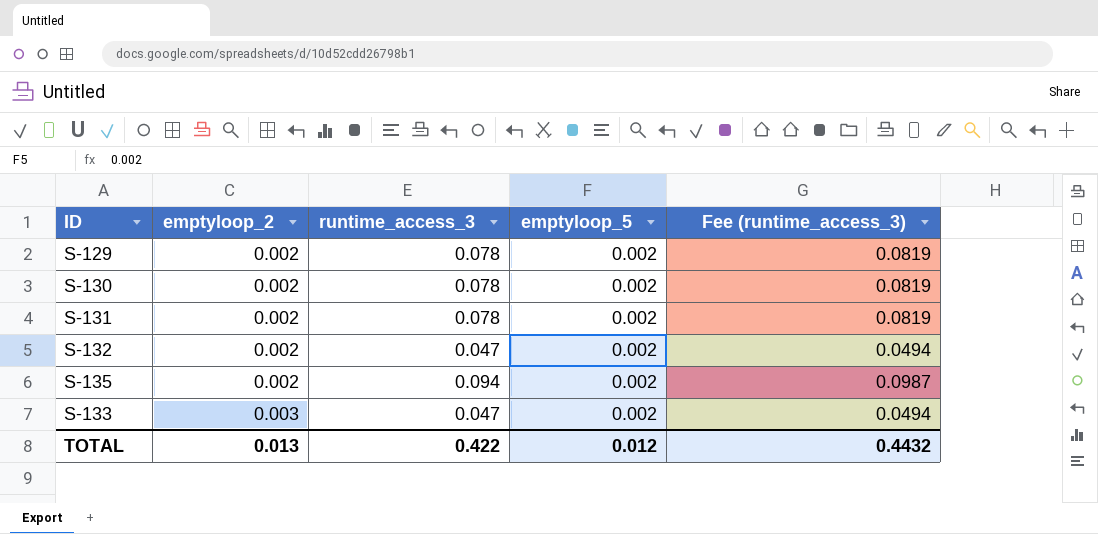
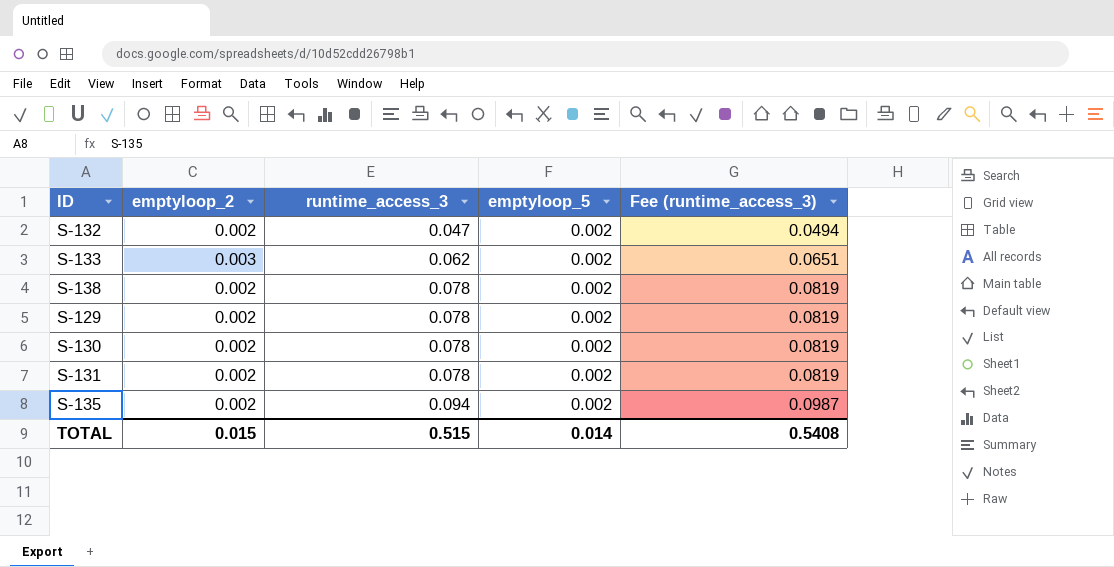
row order: emptyloop_2 ascending -> runtime_access_3 ascending
S-133 | runtime_access_3: 0.047 -> 0.062
S-133 | Fee (runtime_access_3): 0.0494 -> 0.0651
row S-138: none -> 0.002 | 0.078 | 0.002 | 0.0819
TOTAL | emptyloop_2: 0.013 -> 0.015
TOTAL | runtime_access_3: 0.422 -> 0.515
TOTAL | emptyloop_5: 0.012 -> 0.014
TOTAL | Fee (runtime_access_3): 0.4432 -> 0.5408

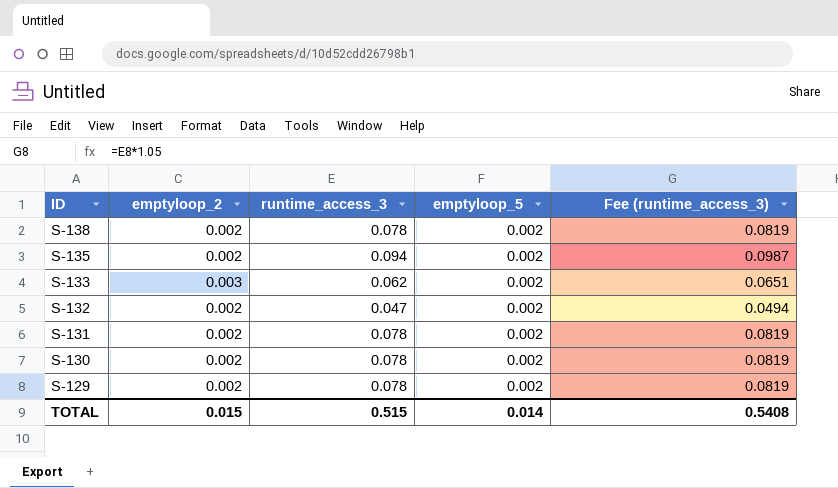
row order: runtime_access_3 ascending -> ID descending

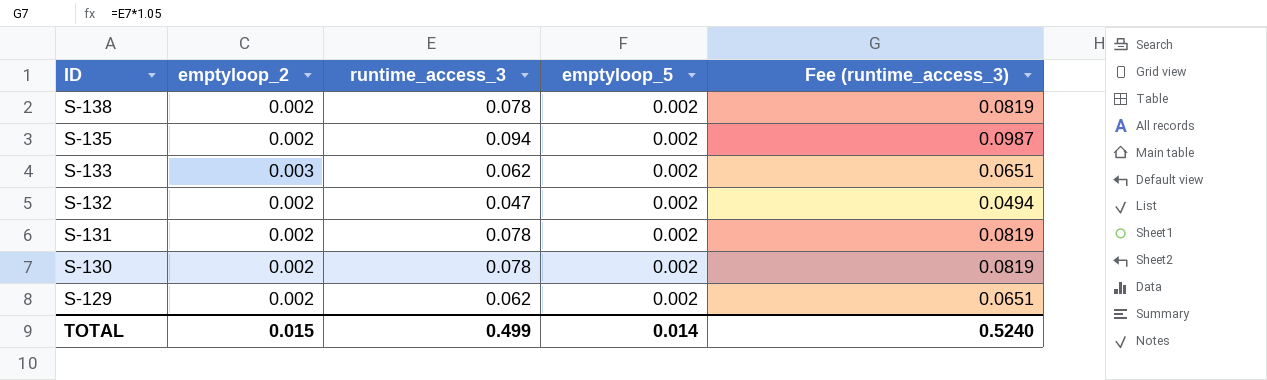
S-129 | runtime_access_3: 0.078 -> 0.062
S-129 | Fee (runtime_access_3): 0.0819 -> 0.0651
TOTAL | runtime_access_3: 0.515 -> 0.499
TOTAL | Fee (runtime_access_3): 0.5408 -> 0.5240

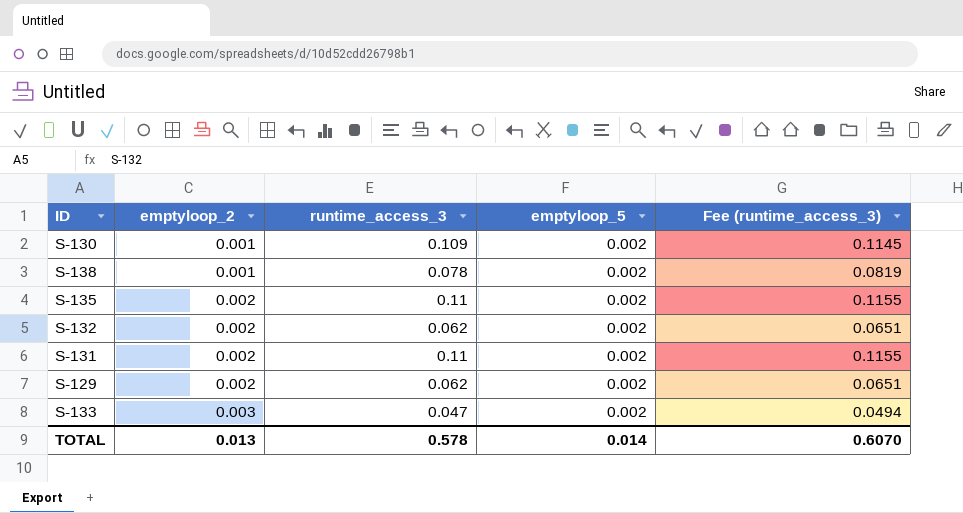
row order: ID descending -> emptyloop_2 ascending
S-130 | emptyloop_2: 0.002 -> 0.001
S-130 | runtime_access_3: 0.078 -> 0.109
S-130 | Fee (runtime_access_3): 0.0819 -> 0.1145
S-138 | emptyloop_2: 0.002 -> 0.001
S-135 | runtime_access_3: 0.094 -> 0.11
S-135 | Fee (runtime_access_3): 0.0987 -> 0.1155
S-132 | runtime_access_3: 0.047 -> 0.062
S-132 | Fee (runtime_access_3): 0.0494 -> 0.0651
S-131 | runtime_access_3: 0.078 -> 0.11
S-131 | Fee (runtime_access_3): 0.0819 -> 0.1155
S-133 | runtime_access_3: 0.062 -> 0.047
S-133 | Fee (runtime_access_3): 0.0651 -> 0.0494
TOTAL | emptyloop_2: 0.015 -> 0.013
TOTAL | runtime_access_3: 0.499 -> 0.578
TOTAL | Fee (runtime_access_3): 0.5240 -> 0.6070

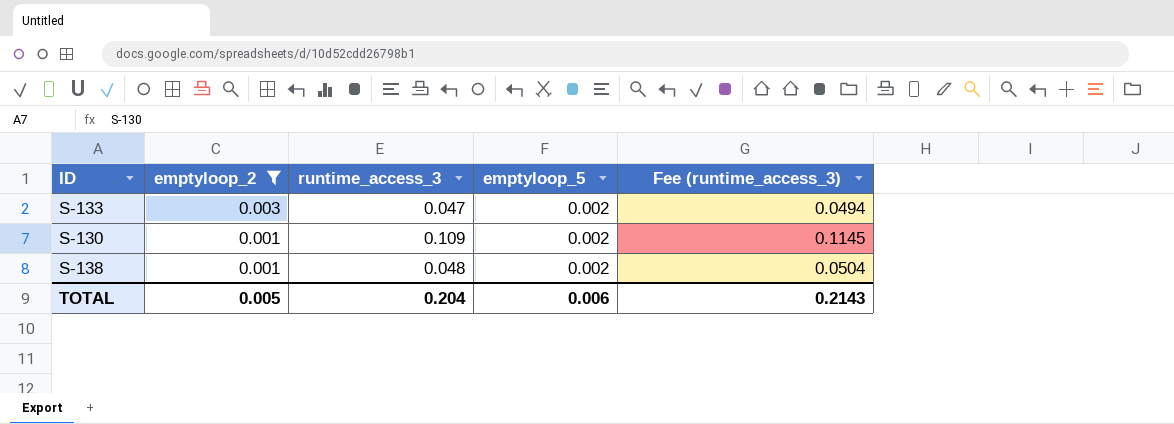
filter: none -> emptyloop_2 != 0.002
row order: emptyloop_2 ascending -> emptyloop_2 descending
S-138 | runtime_access_3: 0.078 -> 0.048
S-138 | Fee (runtime_access_3): 0.0819 -> 0.0504
TOTAL | emptyloop_2: 0.013 -> 0.005
TOTAL | runtime_access_3: 0.578 -> 0.204
TOTAL | emptyloop_5: 0.014 -> 0.006
TOTAL | Fee (runtime_access_3): 0.6070 -> 0.2143

